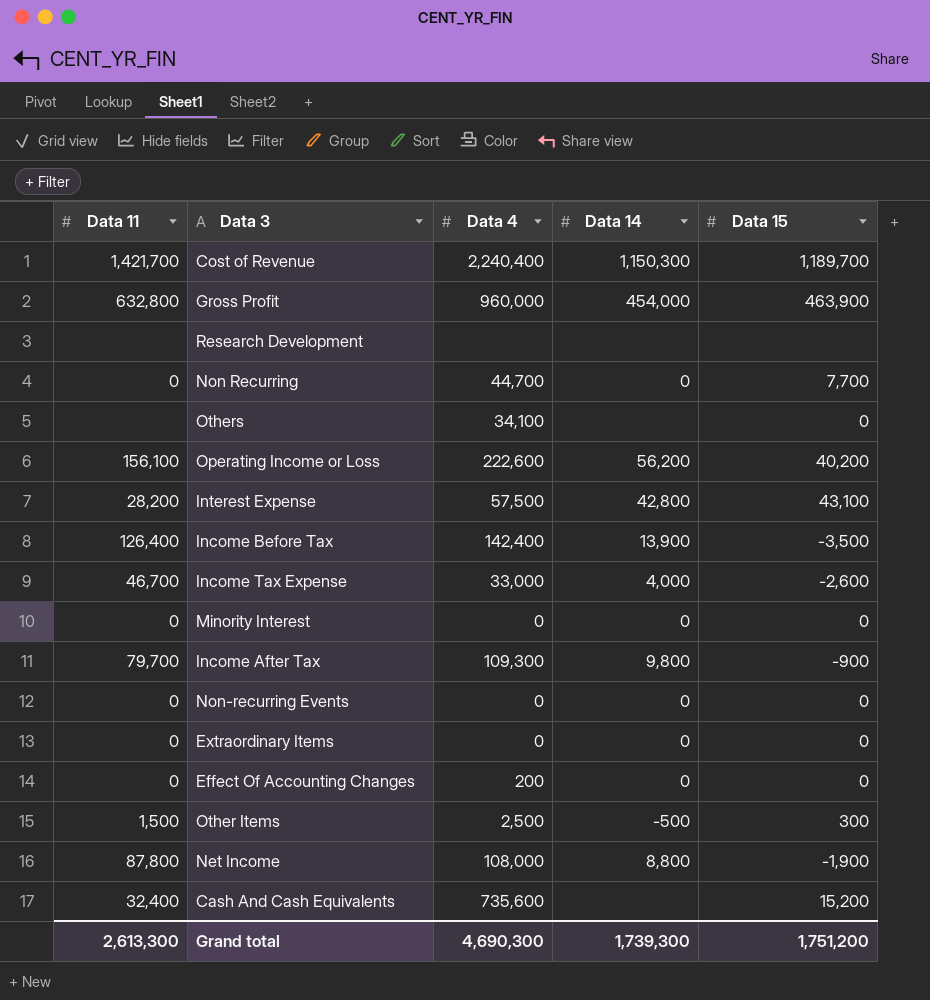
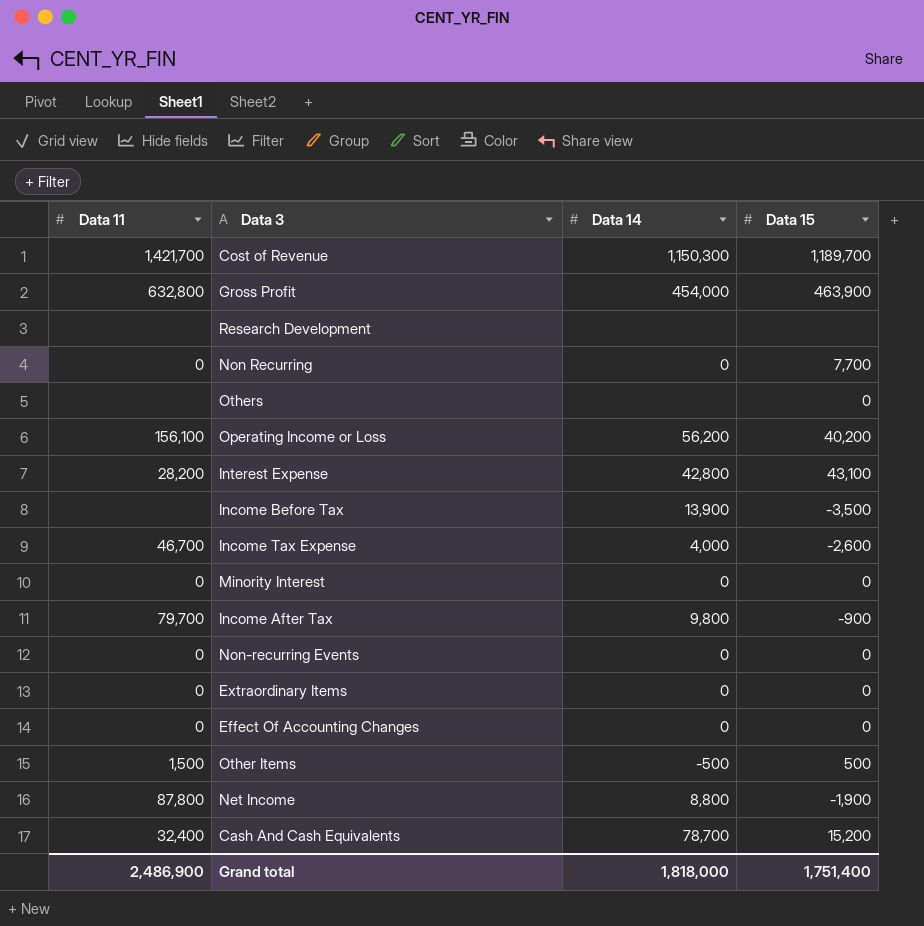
column Data 4 | position: 3 -> none
Income Before Tax | Data 11: 126,400 -> none
Other Items | Data 15: 300 -> 500
Cash And Cash Equivalents | Data 14: none -> 78,700
Grand total | Data 11: 2,613,300 -> 2,486,900
Grand total | Data 14: 1,739,300 -> 1,818,000
Grand total | Data 15: 1,751,200 -> 1,751,400

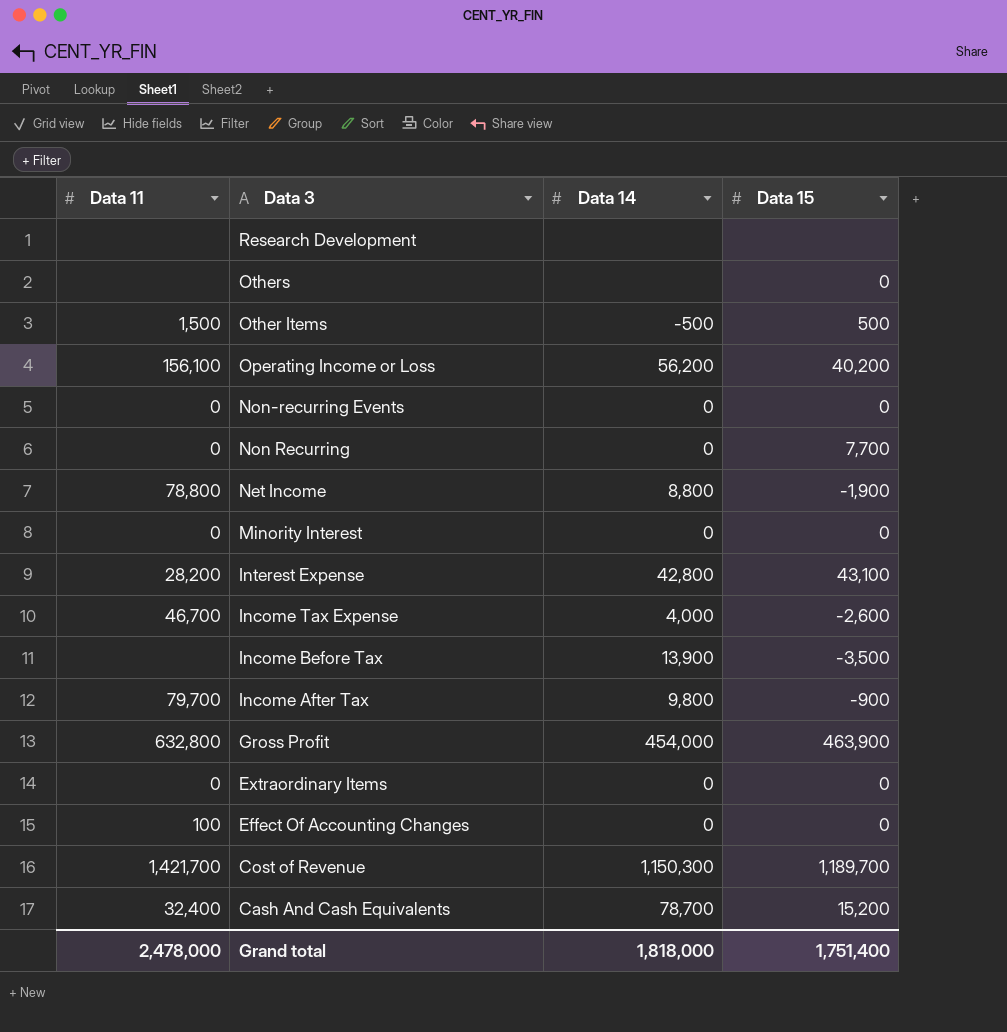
row order: none -> Data 3 descending
Net Income | Data 11: 87,800 -> 78,800
Effect Of Accounting Changes | Data 11: 0 -> 100
Grand total | Data 11: 2,486,900 -> 2,478,000

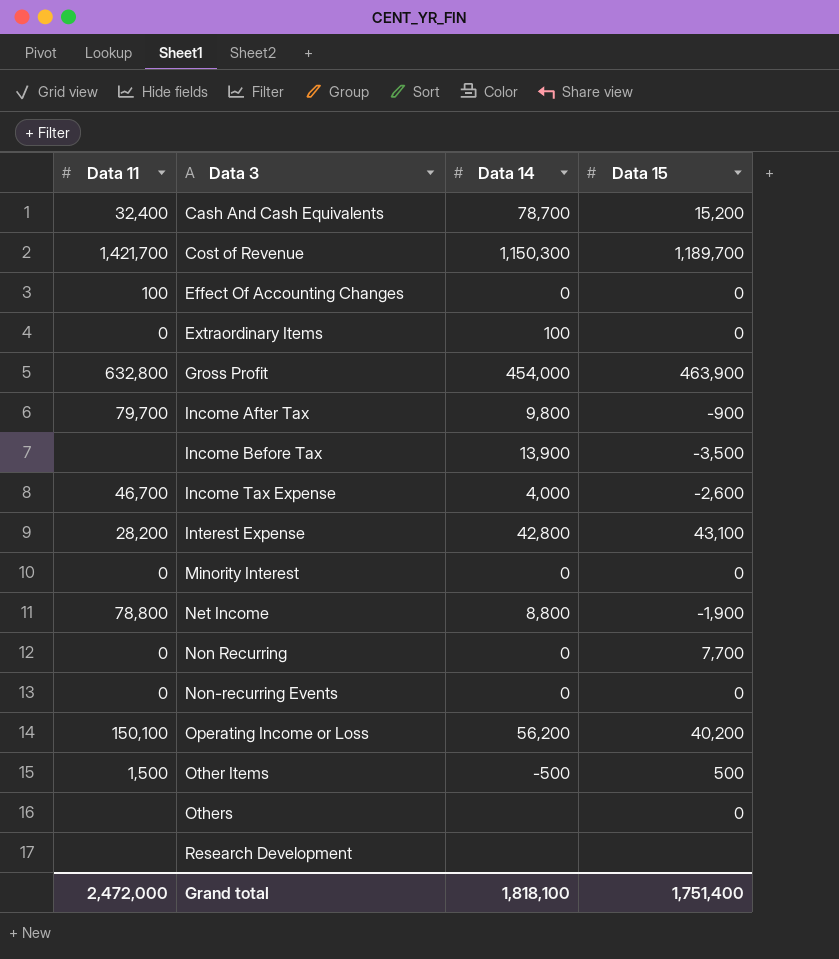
row order: Data 3 descending -> Data 3 ascending
Extraordinary Items | Data 14: 0 -> 100
Operating Income or Loss | Data 11: 156,100 -> 150,100
Grand total | Data 11: 2,478,000 -> 2,472,000
Grand total | Data 14: 1,818,000 -> 1,818,100

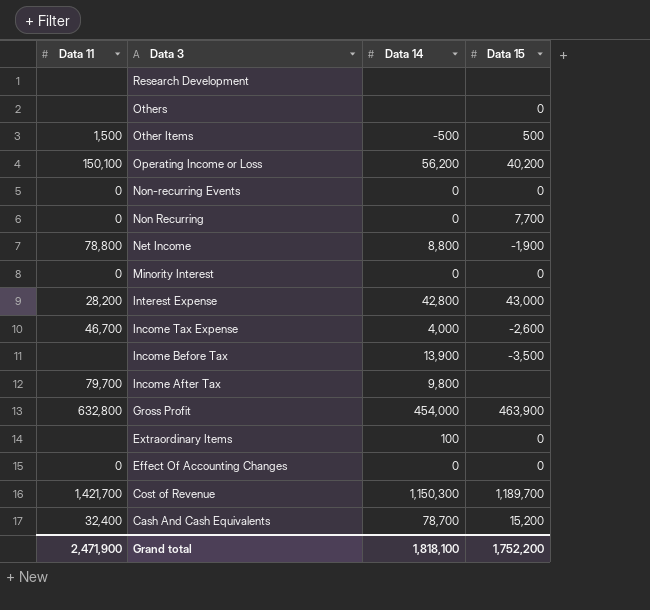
row order: Data 3 ascending -> Data 3 descending
Interest Expense | Data 15: 43,100 -> 43,000
Income After Tax | Data 15: -900 -> none
Extraordinary Items | Data 11: 0 -> none
Effect Of Accounting Changes | Data 11: 100 -> 0
Grand total | Data 11: 2,472,000 -> 2,471,900
Grand total | Data 15: 1,751,400 -> 1,752,200

